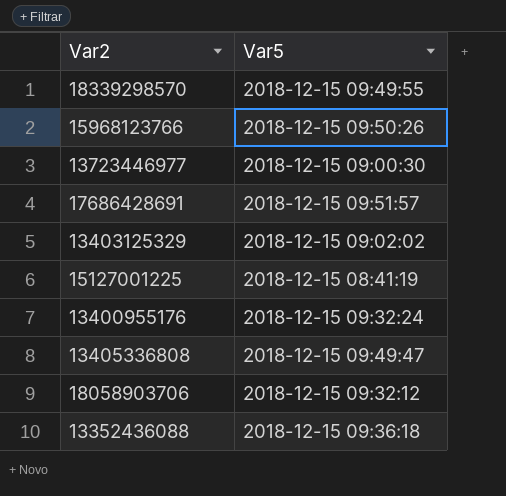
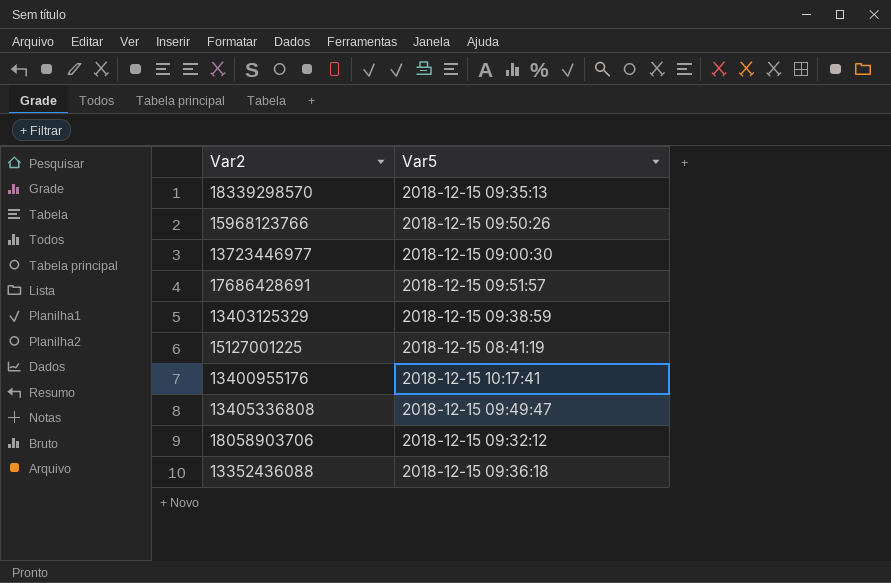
18339298570 | Var5: 2018-12-15 09:49:55 -> 2018-12-15 09:35:13
13403125329 | Var5: 2018-12-15 09:02:02 -> 2018-12-15 09:38:59
13400955176 | Var5: 2018-12-15 09:32:24 -> 2018-12-15 10:17:41

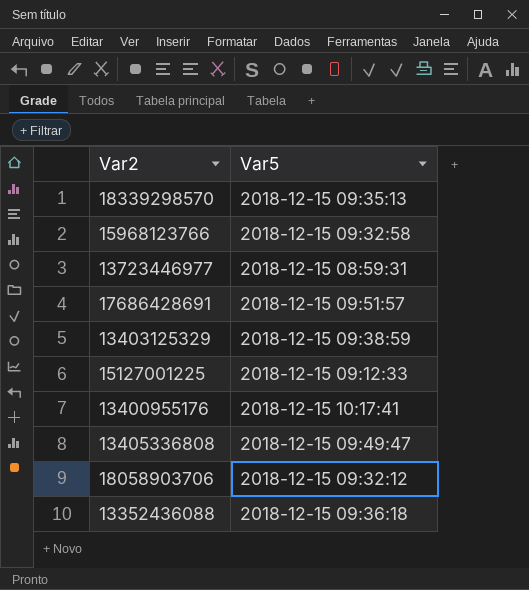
15968123766 | Var5: 2018-12-15 09:50:26 -> 2018-12-15 09:32:58
13723446977 | Var5: 2018-12-15 09:00:30 -> 2018-12-15 08:59:31
15127001225 | Var5: 2018-12-15 08:41:19 -> 2018-12-15 09:12:33

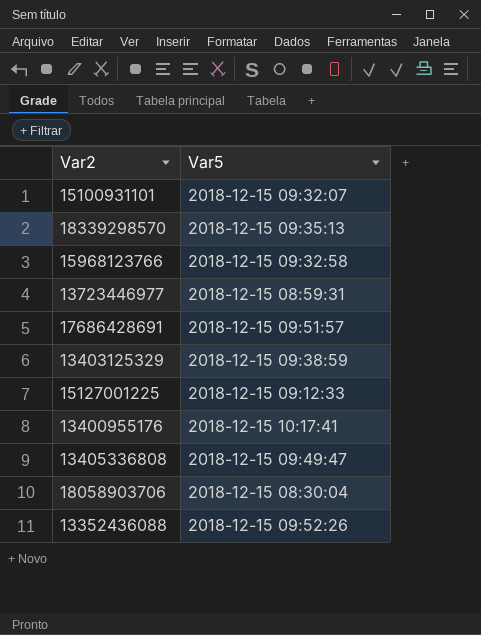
row 15100931101: none -> 2018-12-15 09:32:07
18058903706 | Var5: 2018-12-15 09:32:12 -> 2018-12-15 08:30:04
13352436088 | Var5: 2018-12-15 09:36:18 -> 2018-12-15 09:52:26

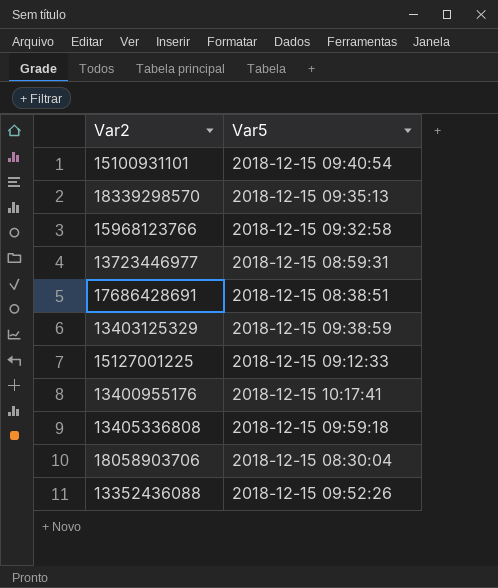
15100931101 | Var5: 2018-12-15 09:32:07 -> 2018-12-15 09:40:54
17686428691 | Var5: 2018-12-15 09:51:57 -> 2018-12-15 08:38:51
13405336808 | Var5: 2018-12-15 09:49:47 -> 2018-12-15 09:59:18

